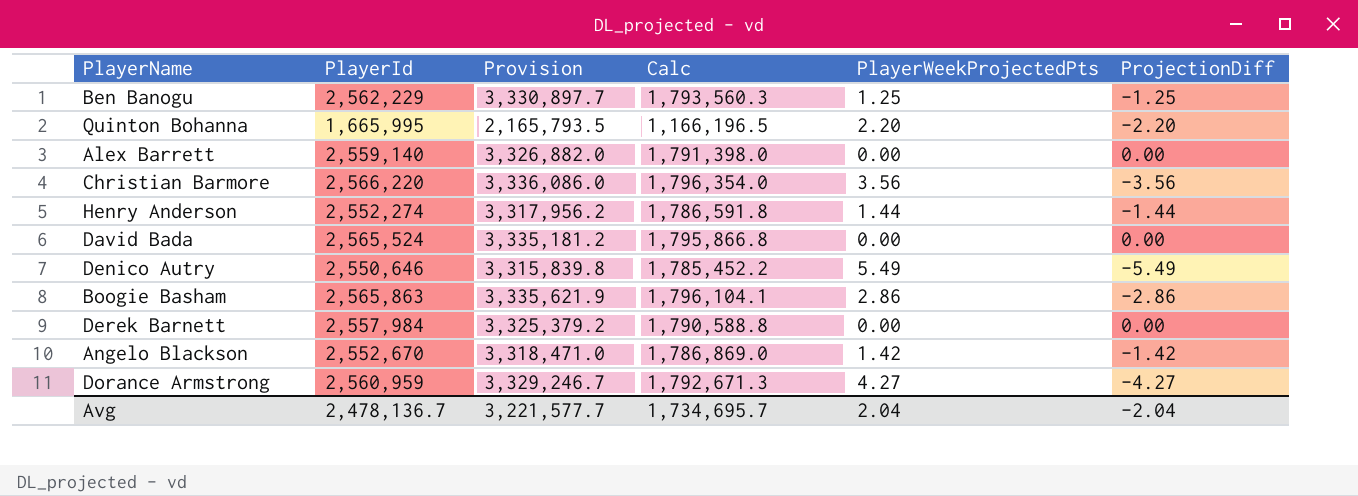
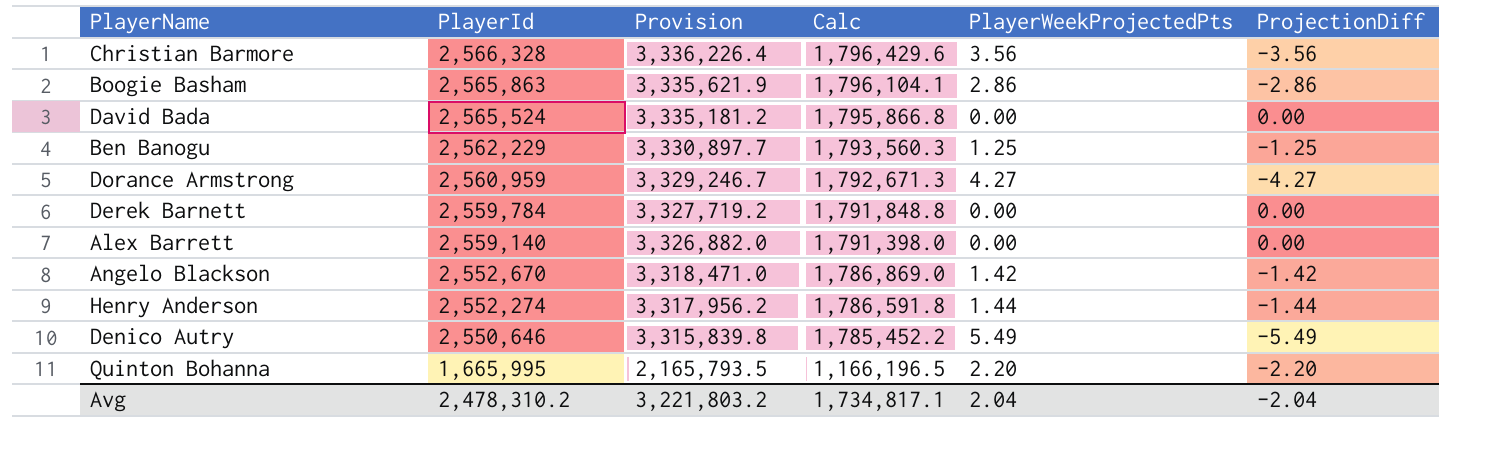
row order: none -> PlayerId descending
Christian Barmore | PlayerId: 2,566,220 -> 2,566,328
Christian Barmore | Provision: 3,336,086.0 -> 3,336,226.4
Christian Barmore | Calc: 1,796,354.0 -> 1,796,429.6
Derek Barnett | PlayerId: 2,557,984 -> 2,559,784
Derek Barnett | Provision: 3,325,379.2 -> 3,327,719.2
Derek Barnett | Calc: 1,790,588.8 -> 1,791,848.8
Avg | PlayerId: 2,478,136.7 -> 2,478,310.2
Avg | Provision: 3,221,577.7 -> 3,221,803.2
Avg | Calc: 1,734,695.7 -> 1,734,817.1

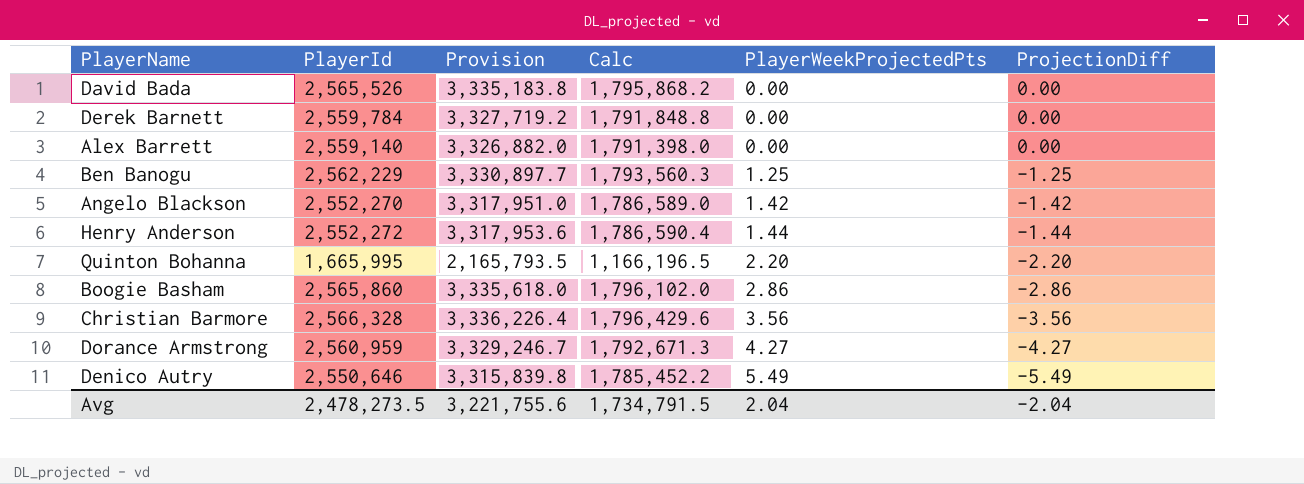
row order: PlayerId descending -> PlayerWeekProjectedPts ascending
David Bada | PlayerId: 2,565,524 -> 2,565,526
David Bada | Provision: 3,335,181.2 -> 3,335,183.8
David Bada | Calc: 1,795,866.8 -> 1,795,868.2
Angelo Blackson | PlayerId: 2,552,670 -> 2,552,270
Angelo Blackson | Provision: 3,318,471.0 -> 3,317,951.0
Angelo Blackson | Calc: 1,786,869.0 -> 1,786,589.0
Henry Anderson | PlayerId: 2,552,274 -> 2,552,272
Henry Anderson | Provision: 3,317,956.2 -> 3,317,953.6
Henry Anderson | Calc: 1,786,591.8 -> 1,786,590.4
Boogie Basham | PlayerId: 2,565,863 -> 2,565,860
Boogie Basham | Provision: 3,335,621.9 -> 3,335,618.0
Boogie Basham | Calc: 1,796,104.1 -> 1,796,102.0
Avg | PlayerId: 2,478,310.2 -> 2,478,273.5
Avg | Provision: 3,221,803.2 -> 3,221,755.6
Avg | Calc: 1,734,817.1 -> 1,734,791.5

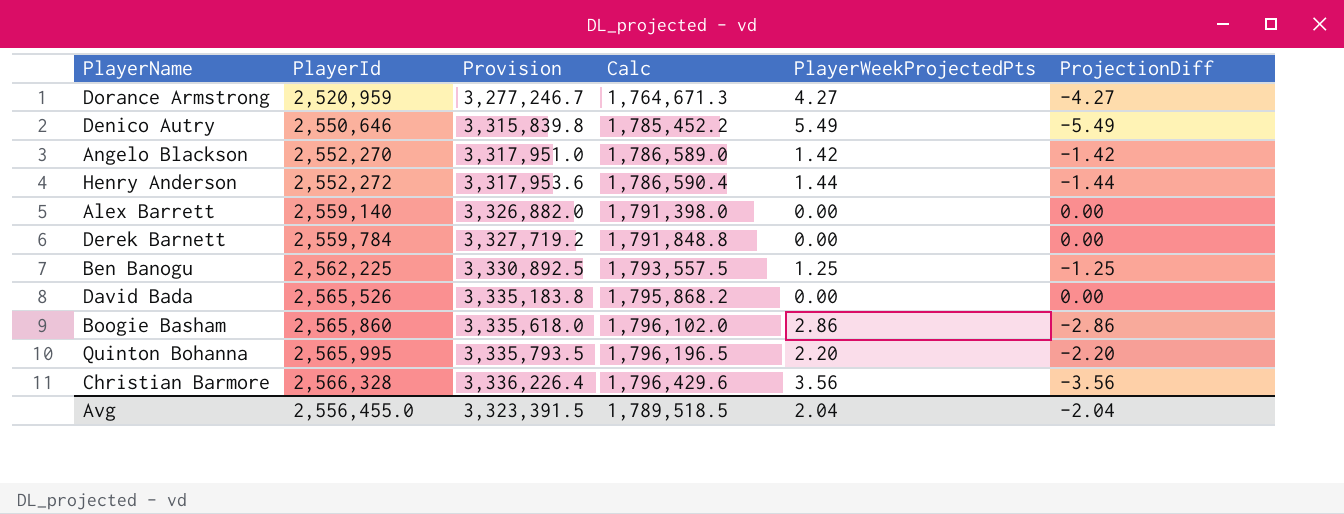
row order: PlayerWeekProjectedPts ascending -> PlayerId ascending
Dorance Armstrong | PlayerId: 2,560,959 -> 2,520,959
Dorance Armstrong | Provision: 3,329,246.7 -> 3,277,246.7
Dorance Armstrong | Calc: 1,792,671.3 -> 1,764,671.3
Ben Banogu | PlayerId: 2,562,229 -> 2,562,225
Ben Banogu | Provision: 3,330,897.7 -> 3,330,892.5
Ben Banogu | Calc: 1,793,560.3 -> 1,793,557.5
Quinton Bohanna | PlayerId: 1,665,995 -> 2,565,995
Quinton Bohanna | Provision: 2,165,793.5 -> 3,335,793.5
Quinton Bohanna | Calc: 1,166,196.5 -> 1,796,196.5
Avg | PlayerId: 2,478,273.5 -> 2,556,455.0
Avg | Provision: 3,221,755.6 -> 3,323,391.5
Avg | Calc: 1,734,791.5 -> 1,789,518.5

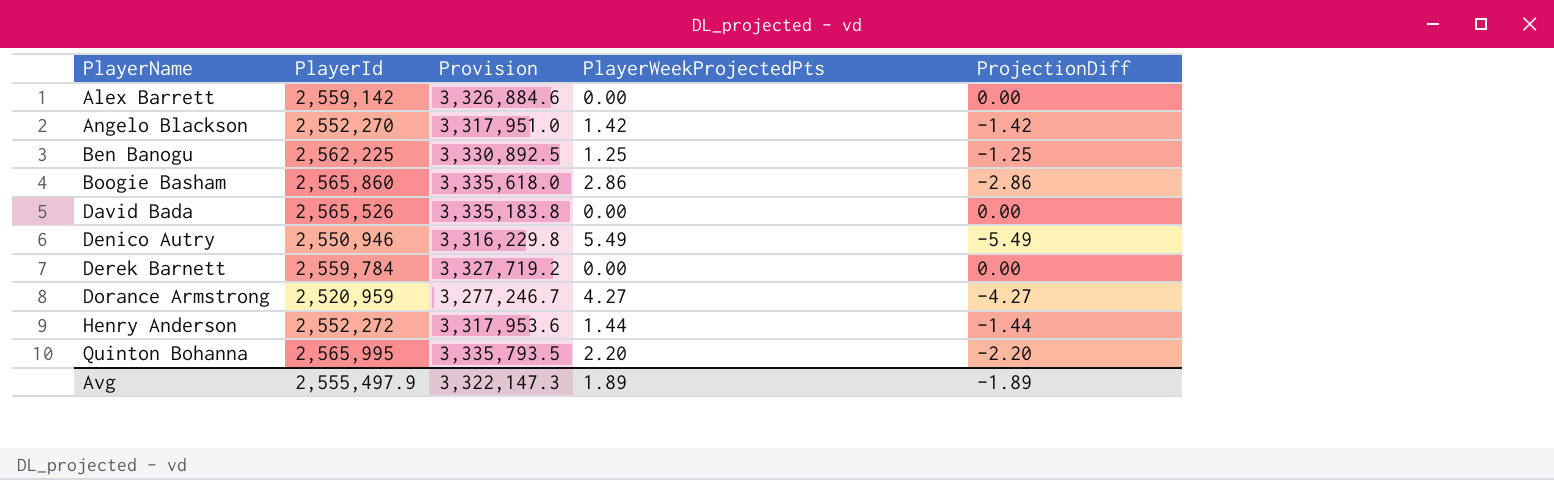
row order: PlayerId ascending -> PlayerName ascending
column Calc | formula: [PlayerId] * 0.7 -> none
row Christian Barmore: 2,566,328 | 3,336,226.4 | 1,796,429.6 | 3.56 | -3.56 -> none
Alex Barrett | PlayerId: 2,559,140 -> 2,559,142
Alex Barrett | Provision: 3,326,882.0 -> 3,326,884.6
Denico Autry | PlayerId: 2,550,646 -> 2,550,946
Denico Autry | Provision: 3,315,839.8 -> 3,316,229.8
Avg | PlayerId: 2,556,455.0 -> 2,555,497.9
Avg | Provision: 3,323,391.5 -> 3,322,147.3
Avg | PlayerWeekProjectedPts: 2.04 -> 1.89
Avg | ProjectionDiff: -2.04 -> -1.89

